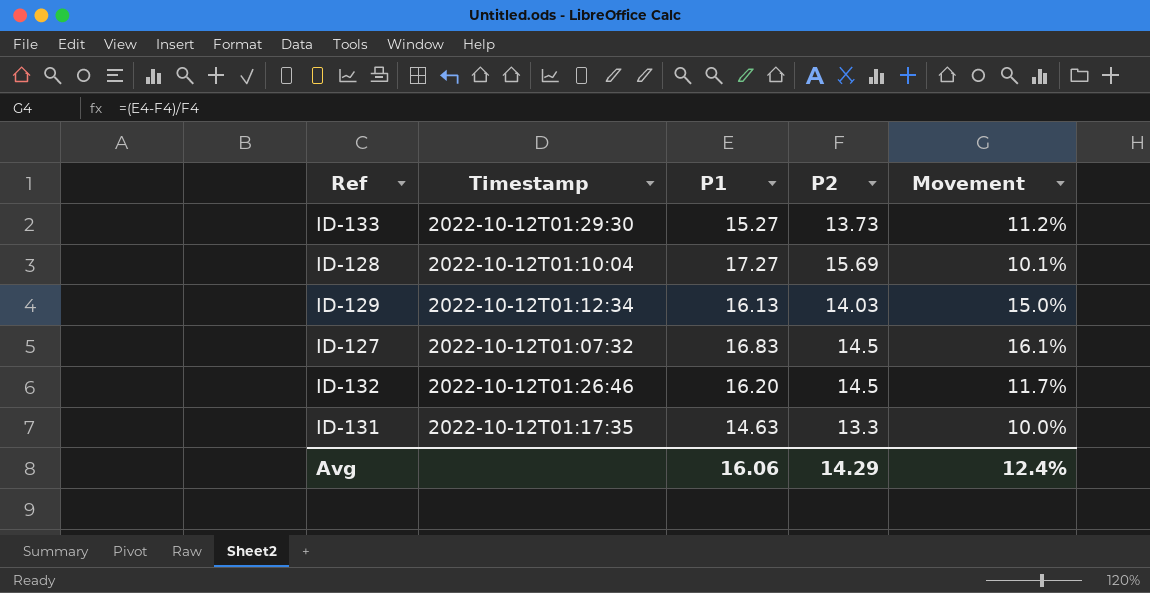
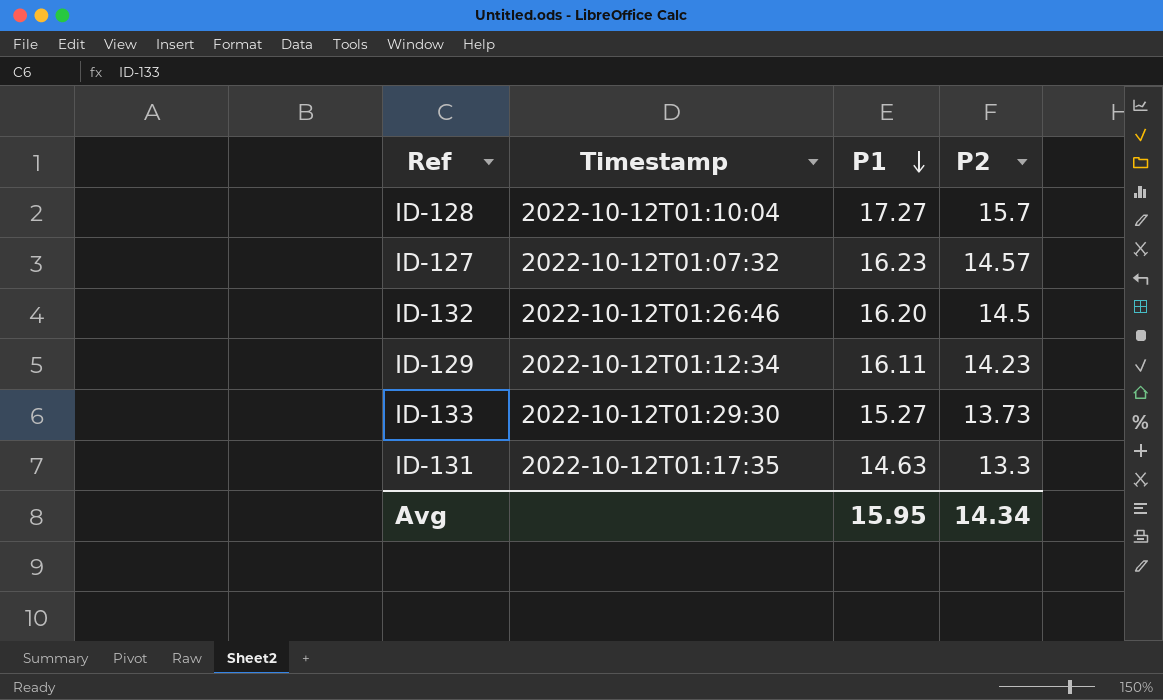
row order: none -> P1 descending
column Movement | formula: ([P1] - [P2]) / [P2] -> none
ID-128 | P2: 15.69 -> 15.7
ID-127 | P1: 16.83 -> 16.23
ID-127 | P2: 14.5 -> 14.57
ID-129 | P1: 16.13 -> 16.11
ID-129 | P2: 14.03 -> 14.23
Avg | P1: 16.06 -> 15.95
Avg | P2: 14.29 -> 14.34

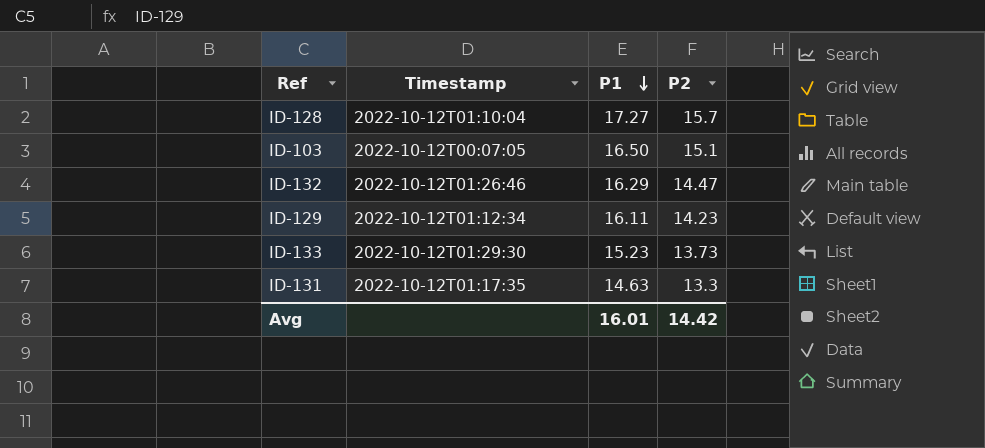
row ID-127: 2022-10-12T01:07:32 | 16.23 | 14.57 -> none
row ID-103: none -> 2022-10-12T00:07:05 | 16.50 | 15.1
ID-132 | P1: 16.20 -> 16.29
ID-132 | P2: 14.5 -> 14.47
ID-133 | P1: 15.27 -> 15.23
Avg | P1: 15.95 -> 16.01
Avg | P2: 14.34 -> 14.42

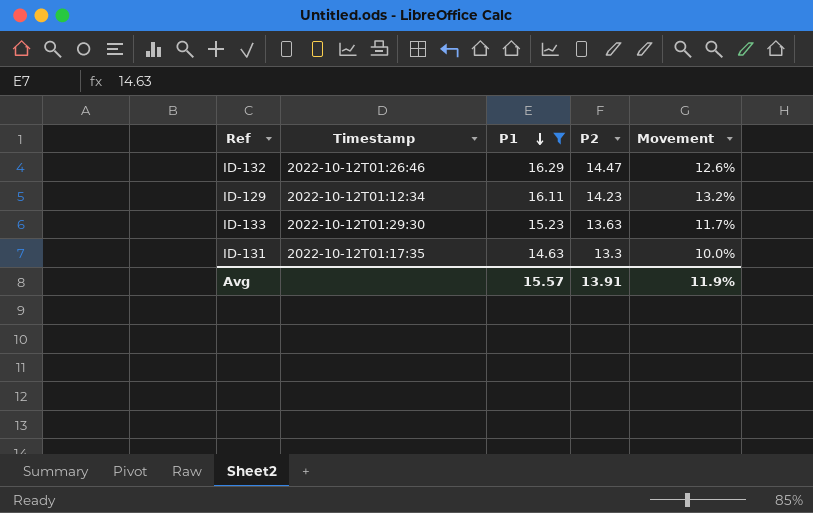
filter: none -> P1 <= 16.29
column Movement | formula: none -> ([P1] - [P2]) / [P2]
ID-133 | P2: 13.73 -> 13.63
Avg | P1: 16.01 -> 15.57
Avg | P2: 14.42 -> 13.91

